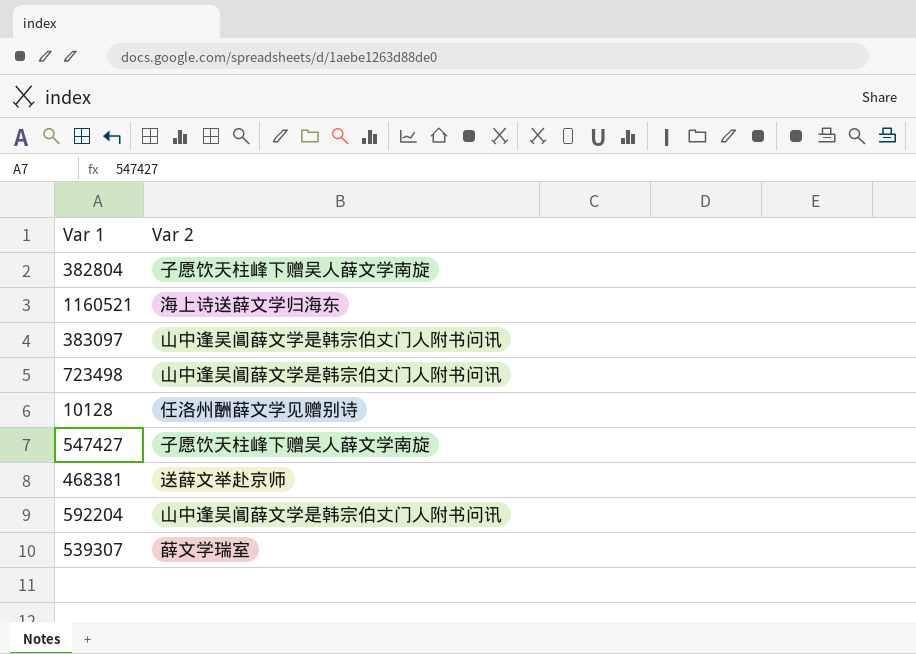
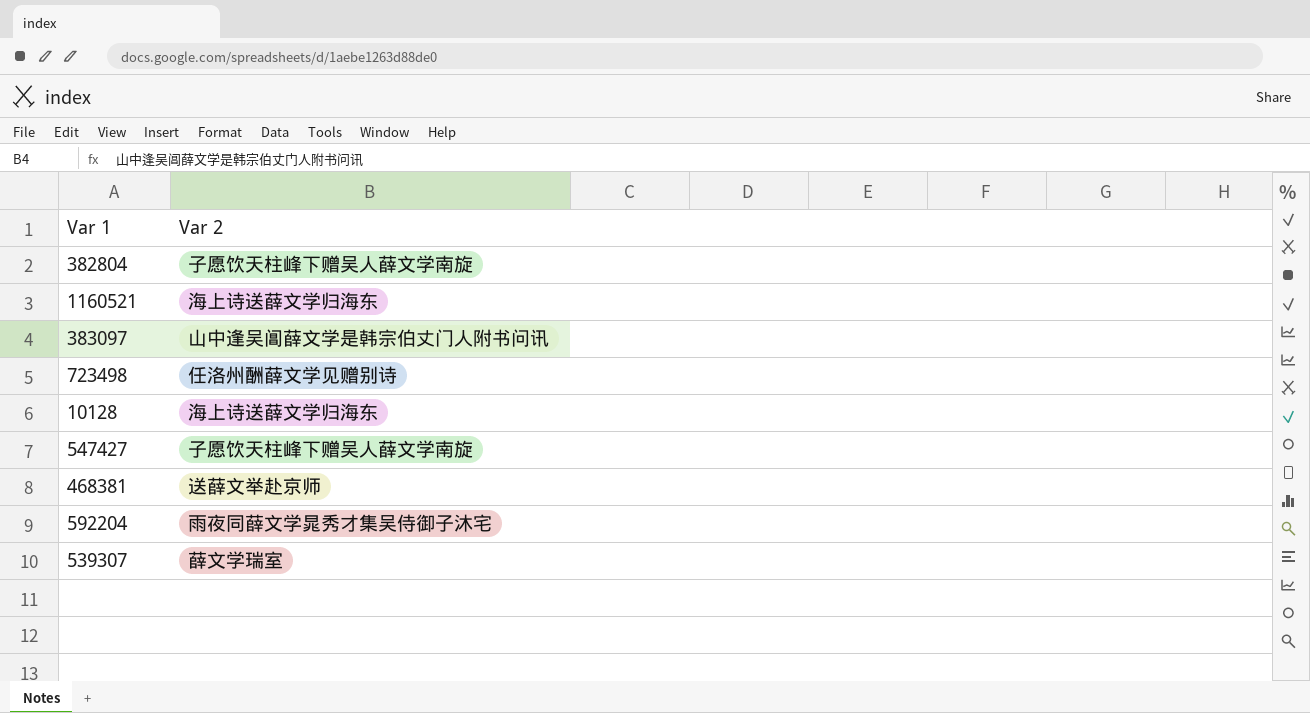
723498 | Var 2: 山中逢吴阊薛文学是韩宗伯丈门人附书问讯 -> 任洛州酬薛文学见赠别诗
10128 | Var 2: 任洛州酬薛文学见赠别诗 -> 海上诗送薛文学归海东
592204 | Var 2: 山中逢吴阊薛文学是韩宗伯丈门人附书问讯 -> 雨夜同薛文学晁秀才集吴侍御子沐宅

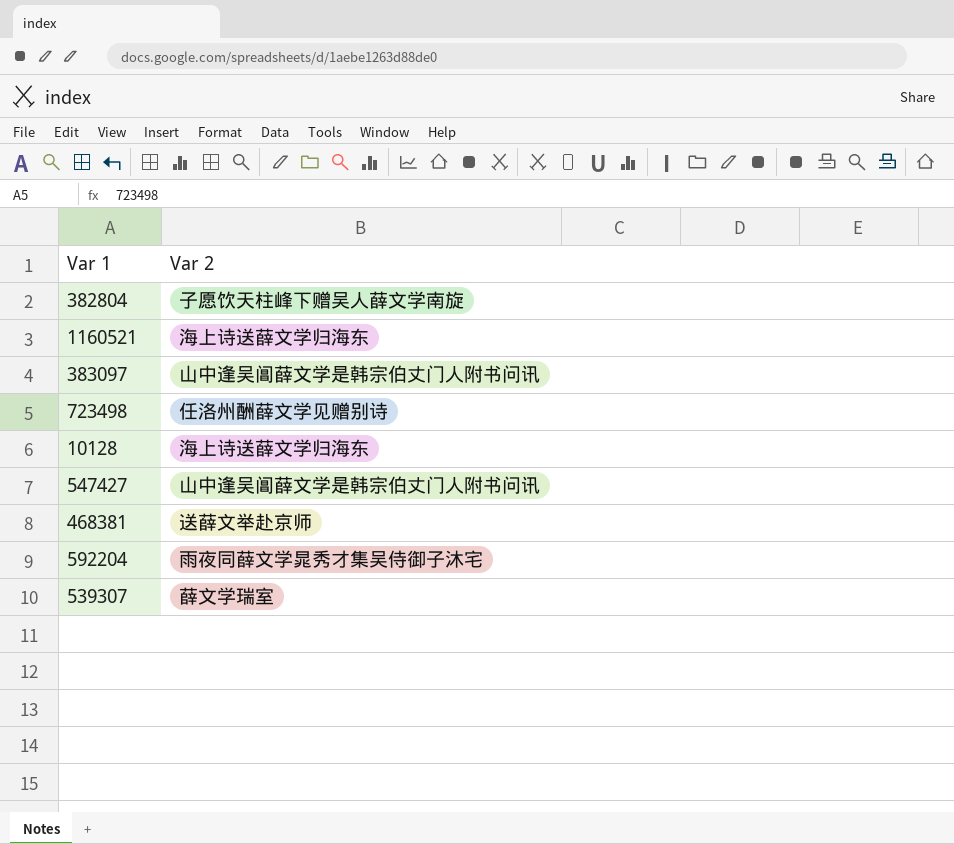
547427 | Var 2: 子愿饮天柱峰下赠吴人薛文学南旋 -> 山中逢吴阊薛文学是韩宗伯丈门人附书问讯

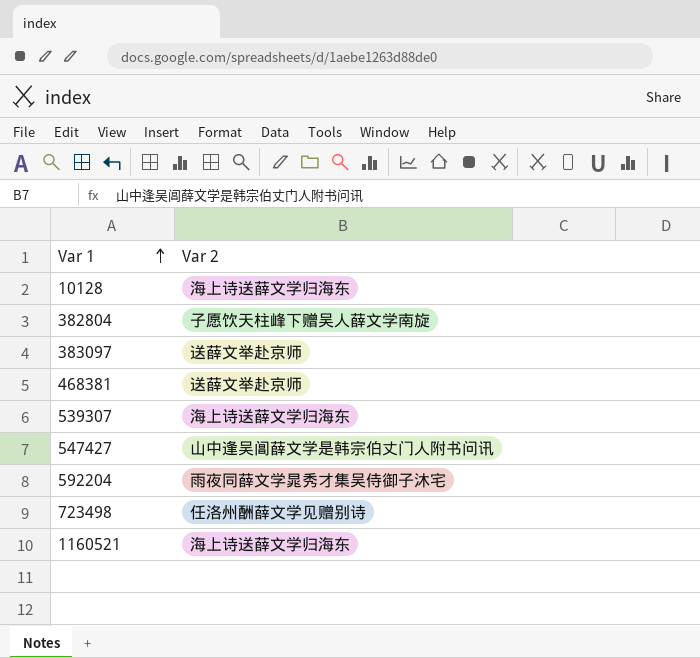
row order: none -> Var 1 ascending
383097 | Var 2: 山中逢吴阊薛文学是韩宗伯丈门人附书问讯 -> 送薛文举赴京师
539307 | Var 2: 薛文学瑞室 -> 海上诗送薛文学归海东

